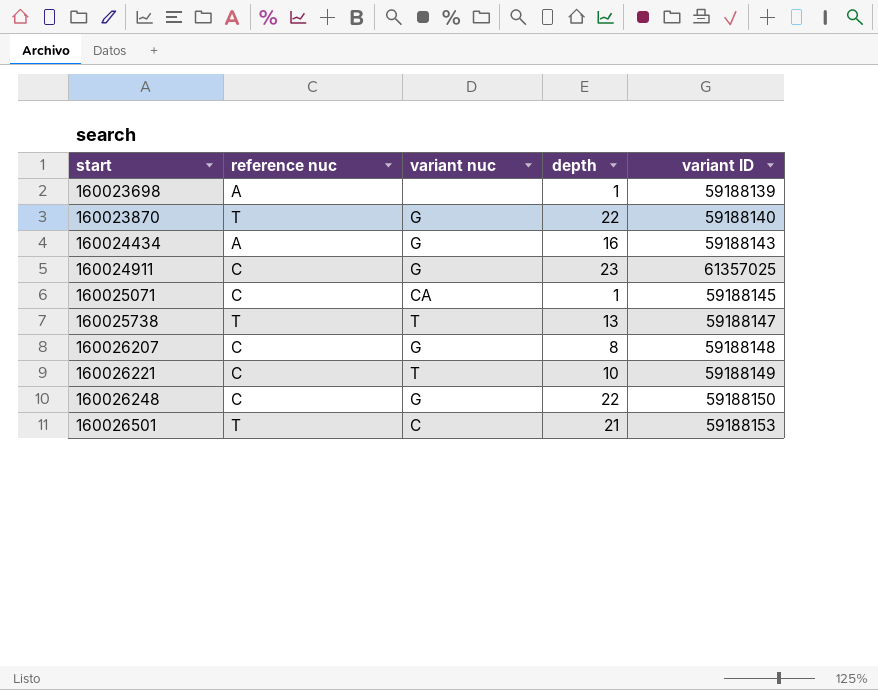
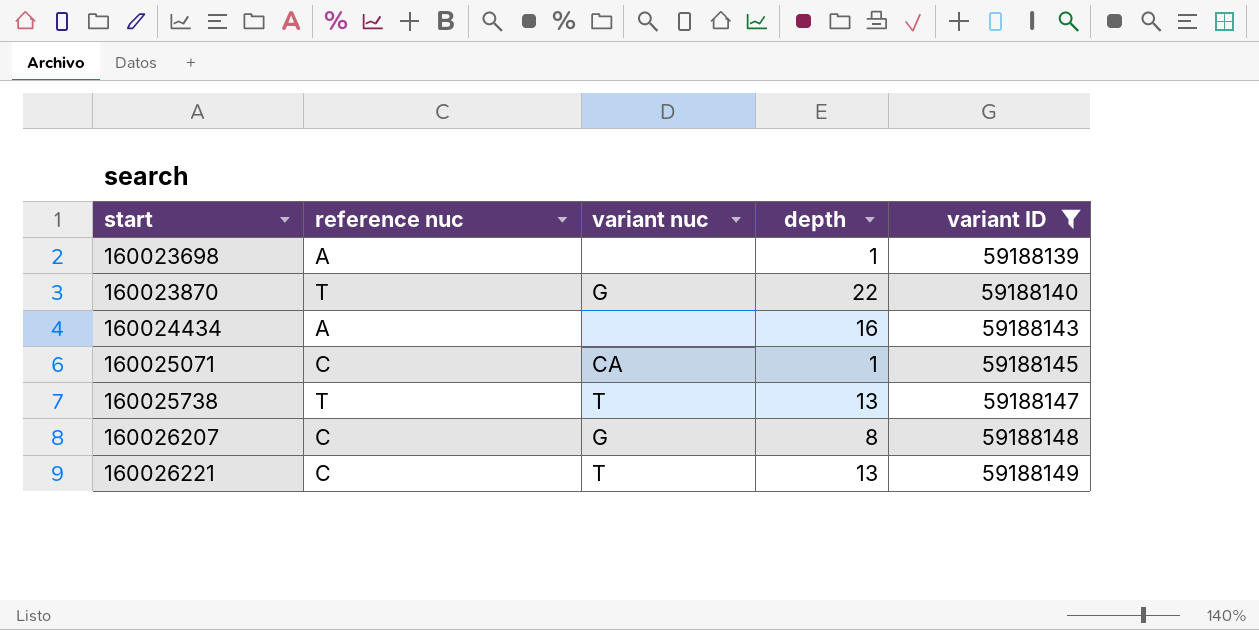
filter: none -> variant ID <= 59188149
160024434 | variant nuc: G -> none
160026221 | depth: 10 -> 13

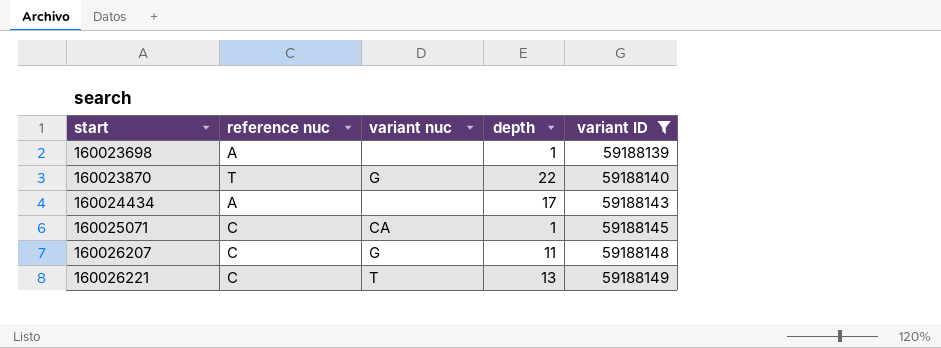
row 160025738: T | T | 13 | 59188147 -> none
160024434 | depth: 16 -> 17
160026207 | depth: 8 -> 11

